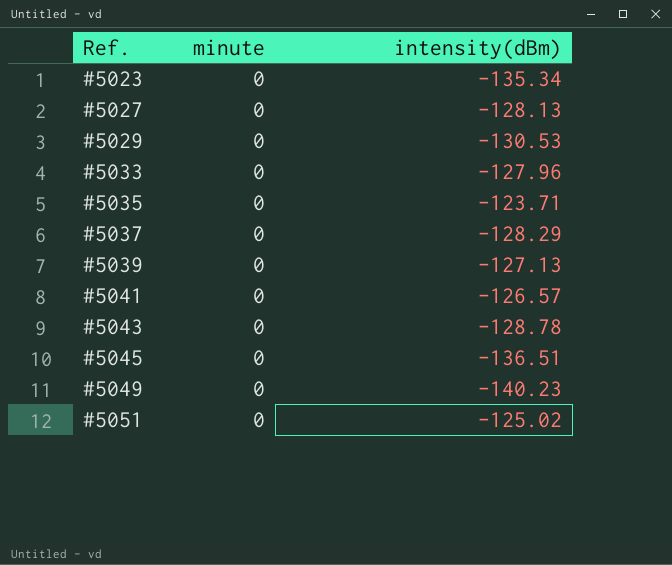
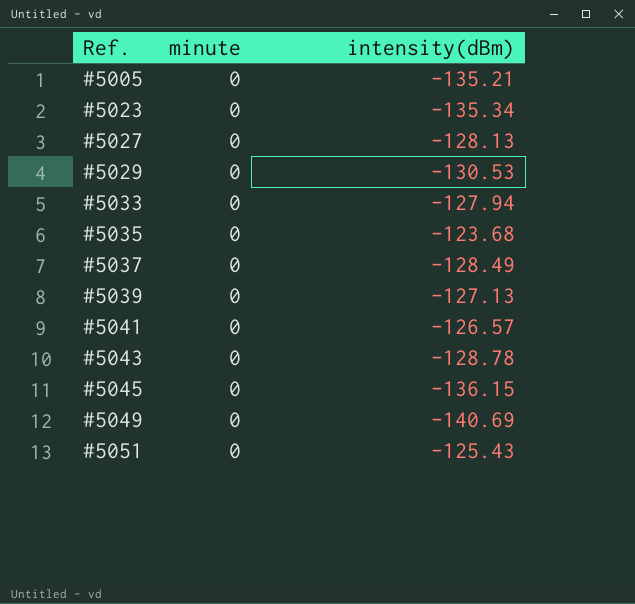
row #5005: none -> 0 | -135.21
#5033 | intensity(dBm): -127.96 -> -127.94
#5035 | intensity(dBm): -123.71 -> -123.68
#5037 | intensity(dBm): -128.29 -> -128.49
#5045 | intensity(dBm): -136.51 -> -136.15
#5049 | intensity(dBm): -140.23 -> -140.69
#5051 | intensity(dBm): -125.02 -> -125.43

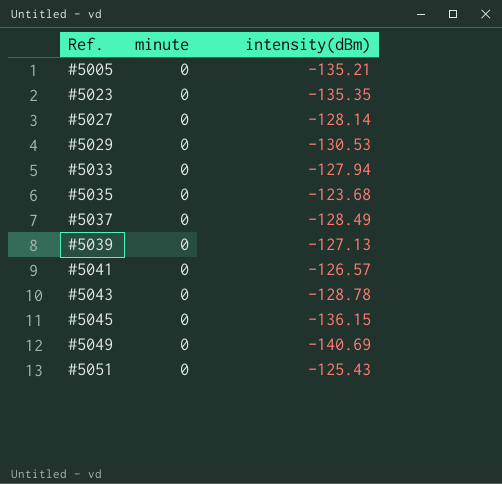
#5023 | intensity(dBm): -135.34 -> -135.35
#5027 | intensity(dBm): -128.13 -> -128.14

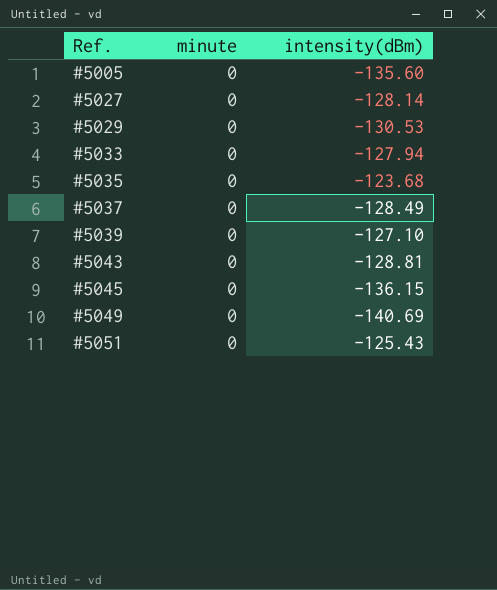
row #5023: 0 | -135.35 -> none
row #5041: 0 | -126.57 -> none
#5005 | intensity(dBm): -135.21 -> -135.60
#5039 | intensity(dBm): -127.13 -> -127.10
#5043 | intensity(dBm): -128.78 -> -128.81

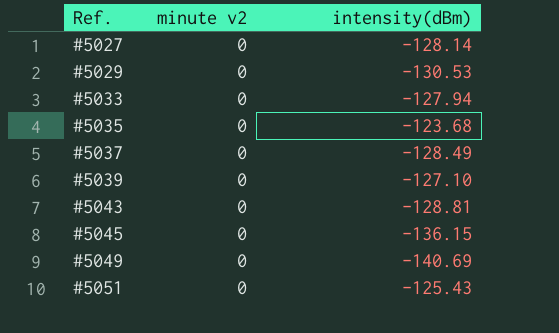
column name: minute -> minute v2
row #5005: 0 | -135.60 -> none

